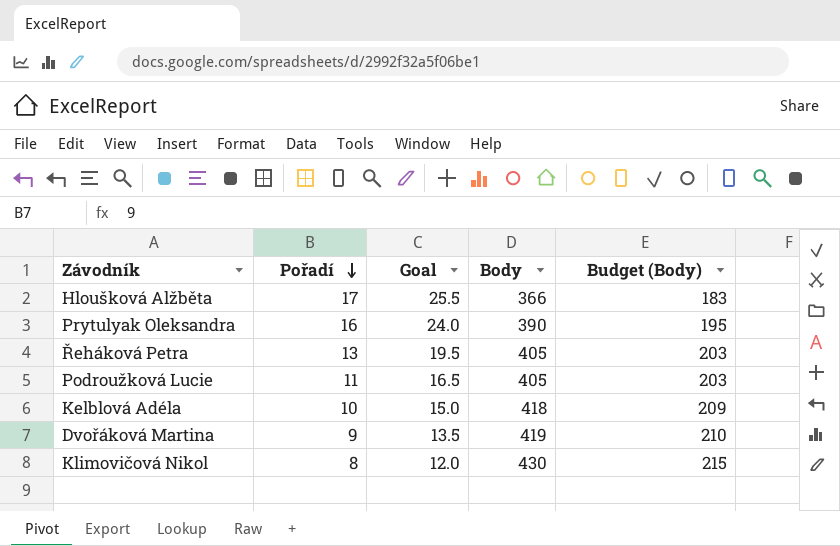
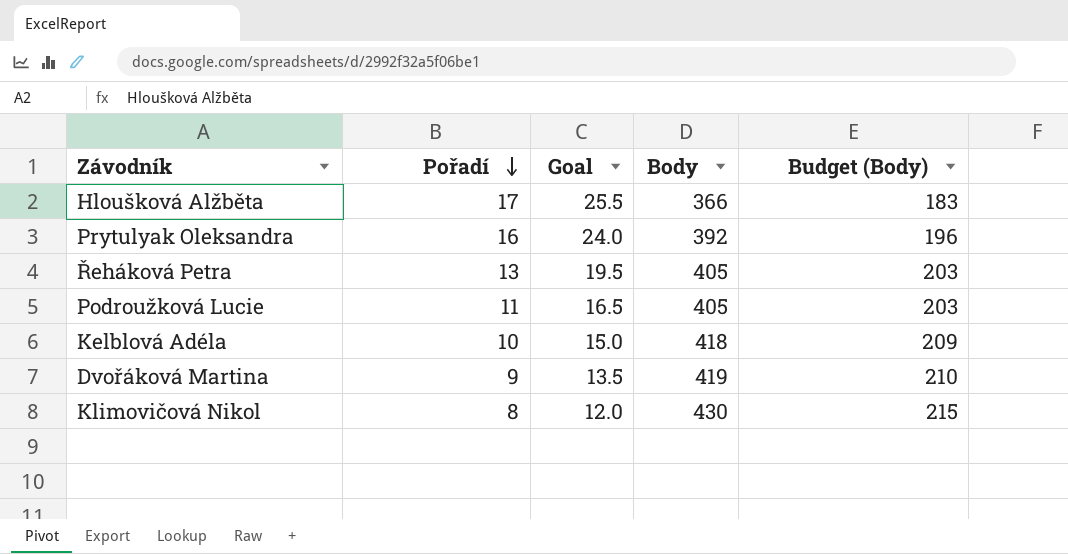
Prytulyak Oleksandra | Body: 390 -> 392
Prytulyak Oleksandra | Budget (Body): 195 -> 196

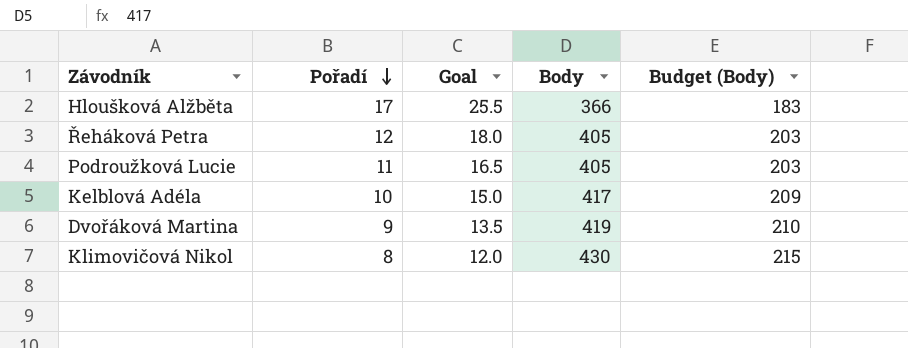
row Prytulyak Oleksandra: 16 | 24.0 | 392 | 196 -> none
Řeháková Petra | Pořadí: 13 -> 12
Řeháková Petra | Goal: 19.5 -> 18.0
Kelblová Adéla | Body: 418 -> 417

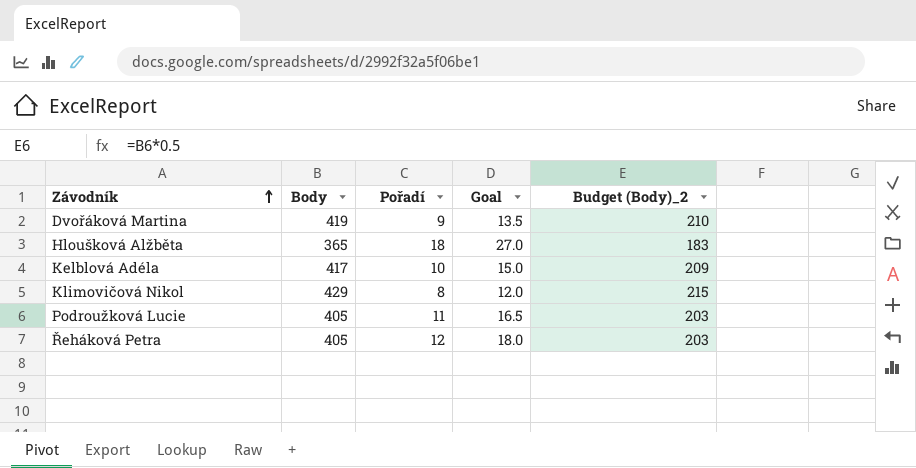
row order: Pořadí descending -> Závodník ascending
column Body | position: 4 -> 2
column name: Budget (Body) -> Budget (Body)_2
Hloušková Alžběta | Body: 366 -> 365
Hloušková Alžběta | Pořadí: 17 -> 18
Hloušková Alžběta | Goal: 25.5 -> 27.0
Klimovičová Nikol | Body: 430 -> 429

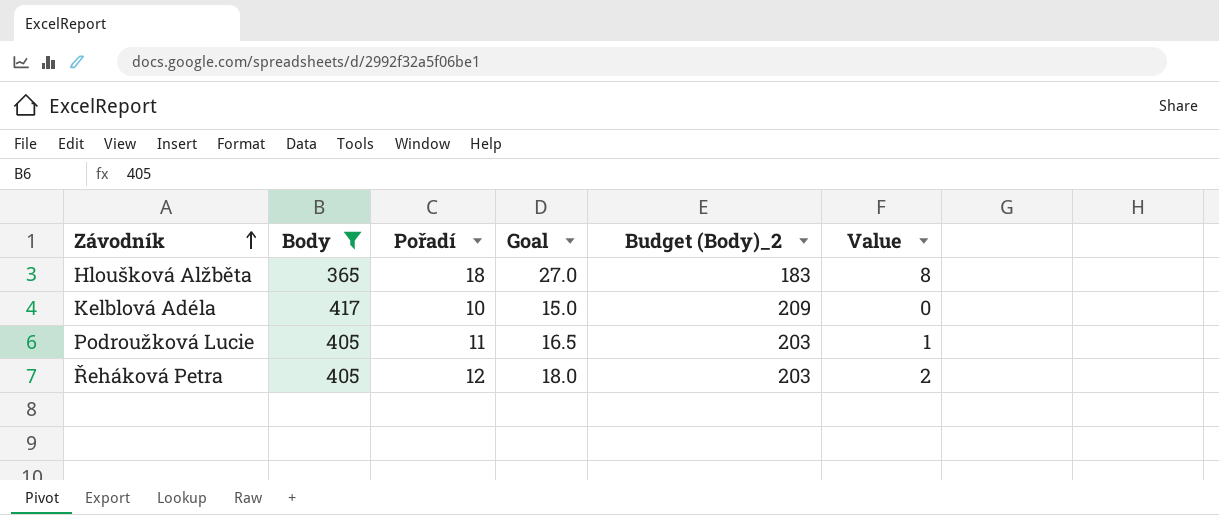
filter: none -> Body <= 417
column Value | formula: none -> [Pořadí] - 10

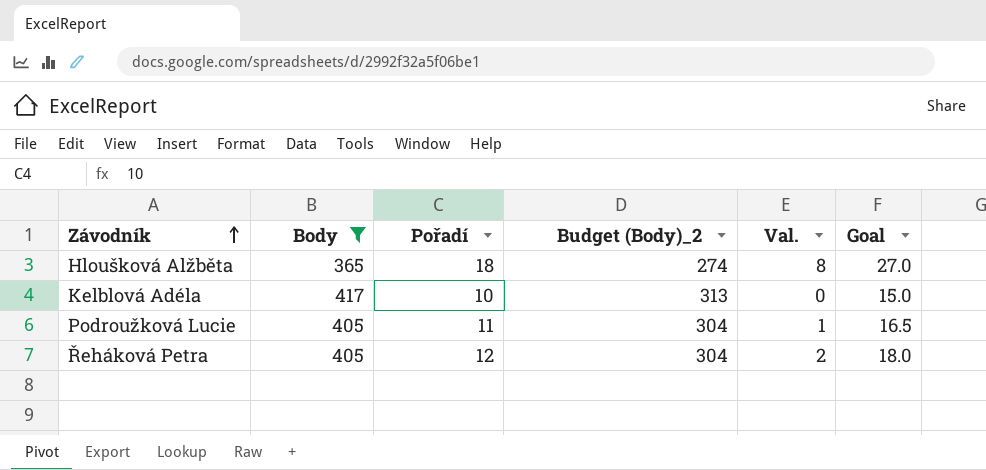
column Budget (Body)_2 | formula: [Body] * 0.5 -> [Body] * 0.75
column name: Value -> Val.
column Goal | position: 4 -> 6

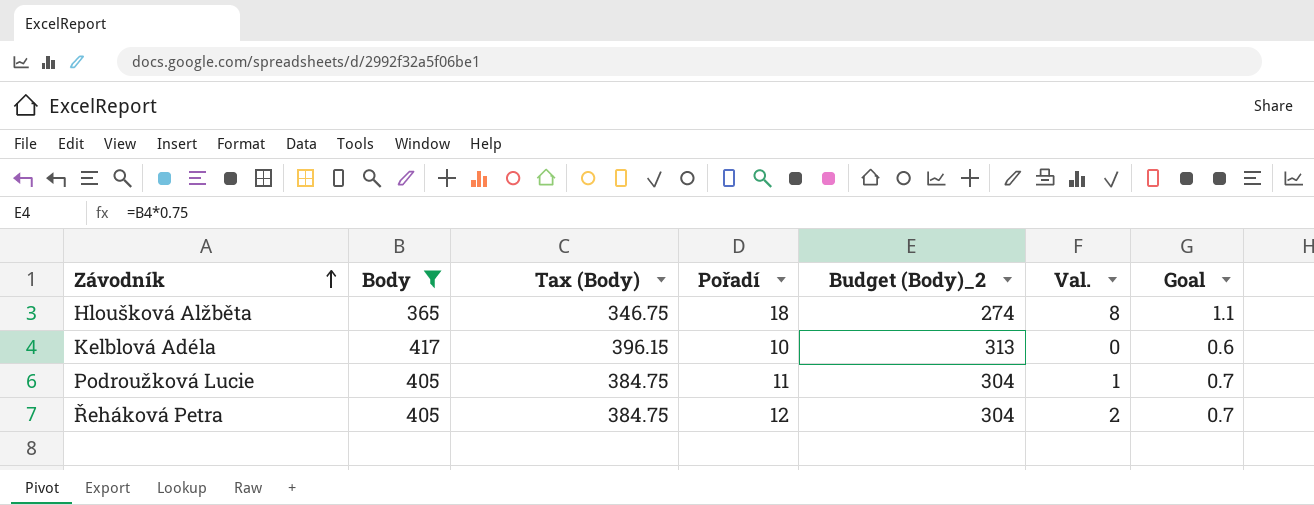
column Tax (Body) | formula: none -> [Body] * 0.95
column Goal | formula: [Pořadí] * 1.5 -> [Pořadí] * 0.06

